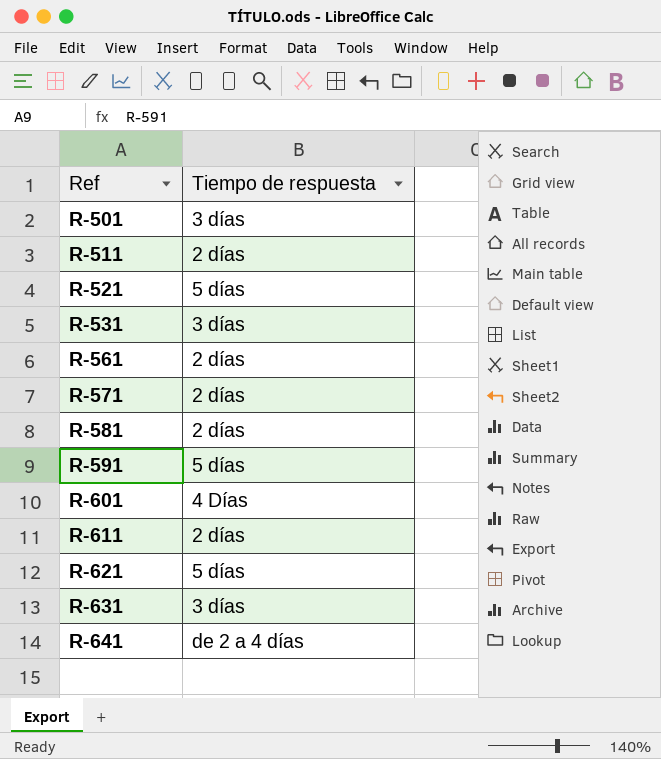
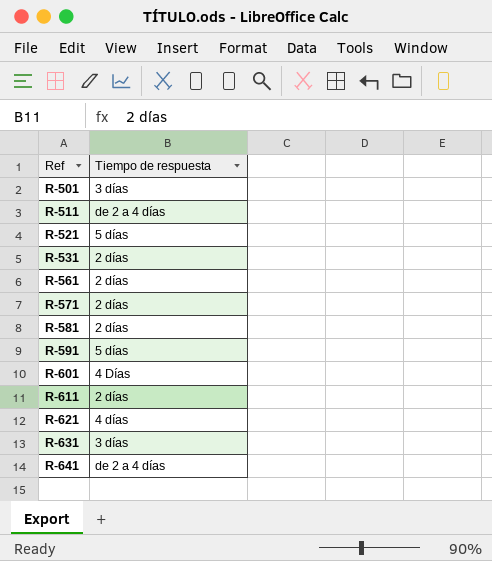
R-511 | Tiempo de respuesta: 2 días -> de 2 a 4 días
R-531 | Tiempo de respuesta: 3 días -> 2 días
R-621 | Tiempo de respuesta: 5 días -> 4 días

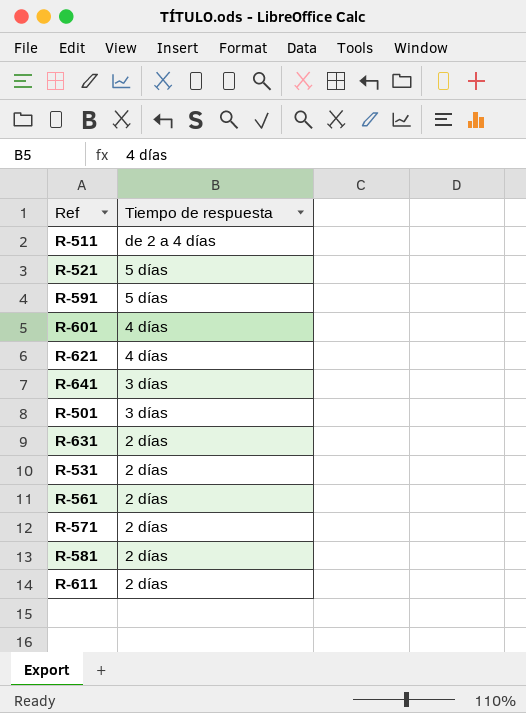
row order: Ref ascending -> Tiempo de respuesta descending
R-601 | Tiempo de respuesta: 4 Días -> 4 días
R-641 | Tiempo de respuesta: de 2 a 4 días -> 3 días
R-631 | Tiempo de respuesta: 3 días -> 2 días

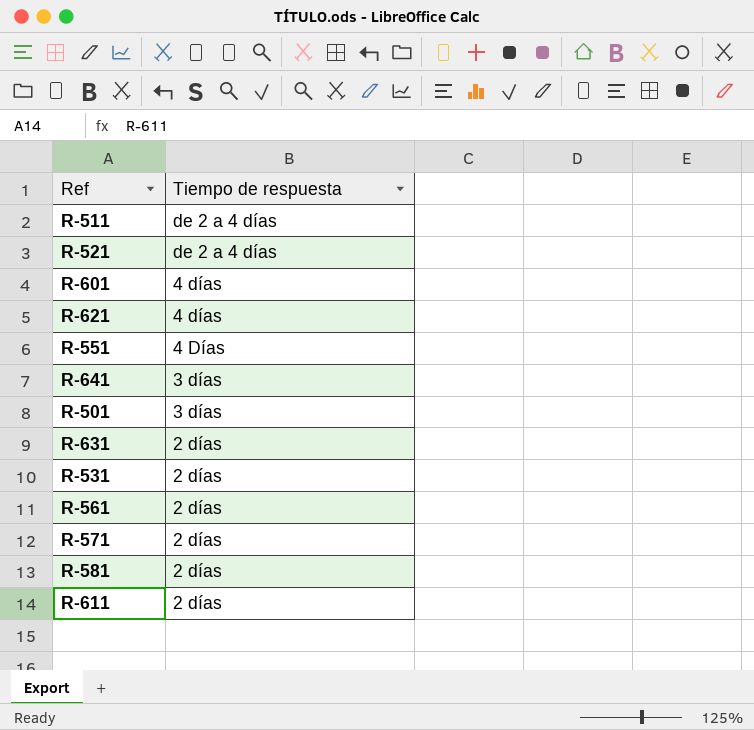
row R-591: 5 días -> none
R-521 | Tiempo de respuesta: 5 días -> de 2 a 4 días
row R-551: none -> 4 Días

